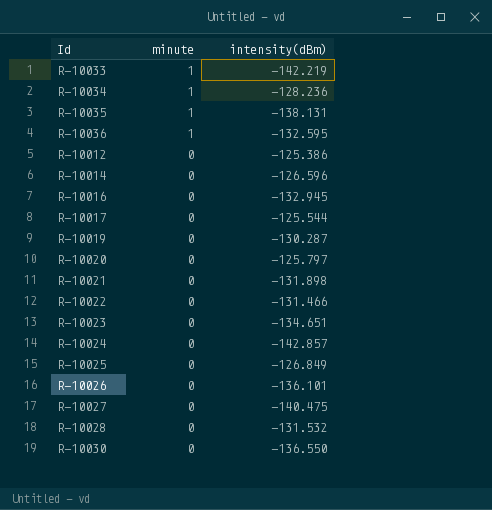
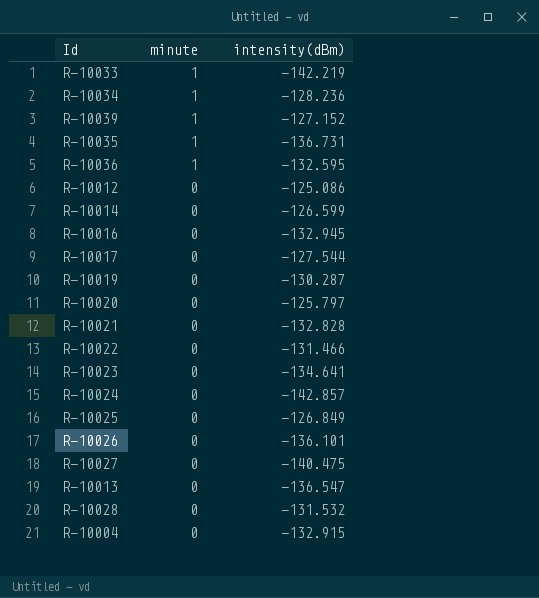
row R-10030: 0 | -136.550 -> none
row R-10039: none -> 1 | -127.152
R-10035 | intensity(dBm): -138.131 -> -136.731
R-10012 | intensity(dBm): -125.386 -> -125.086
R-10014 | intensity(dBm): -126.596 -> -126.599
R-10017 | intensity(dBm): -125.544 -> -127.544
R-10021 | intensity(dBm): -131.898 -> -132.828
R-10023 | intensity(dBm): -134.651 -> -134.641
row R-10013: none -> 0 | -136.547
row R-10004: none -> 0 | -132.915

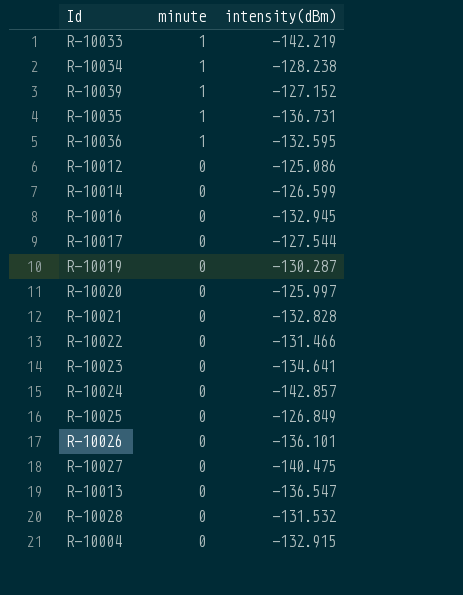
R-10034 | intensity(dBm): -128.236 -> -128.238
R-10020 | intensity(dBm): -125.797 -> -125.997

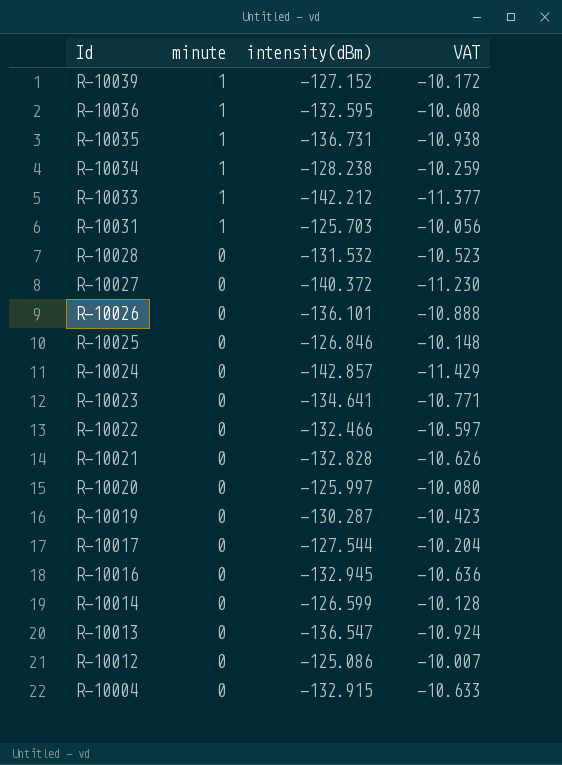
row order: minute descending -> Id descending
column VAT | formula: none -> [intensity(dBm)] * 0.08
R-10033 | intensity(dBm): -142.219 -> -142.212
row R-10031: none -> 1 | -125.703 | -10.056
R-10027 | intensity(dBm): -140.475 -> -140.372
R-10025 | intensity(dBm): -126.849 -> -126.846
R-10022 | intensity(dBm): -131.466 -> -132.466

